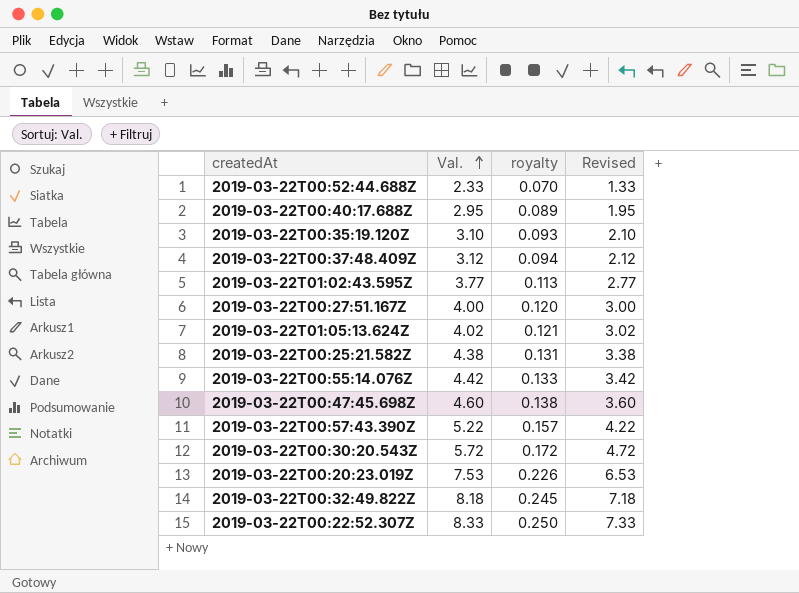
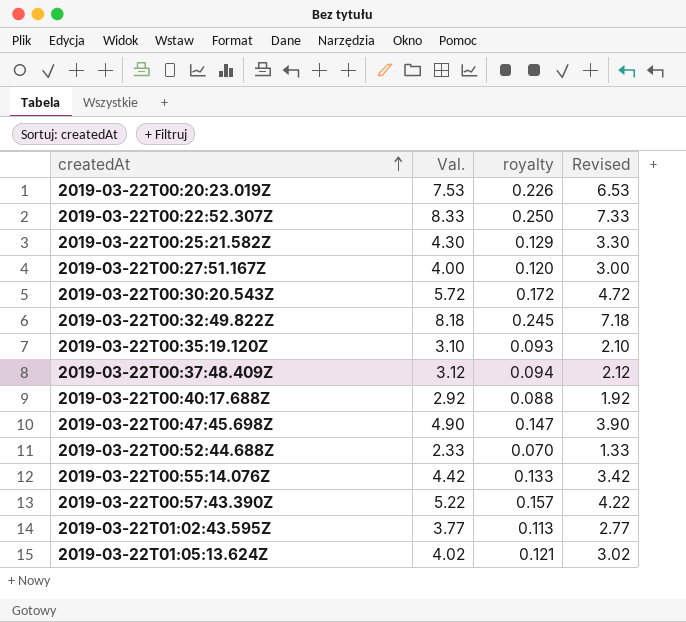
row order: Val. ascending -> createdAt ascending
2019-03-22T00:25:21.582Z | Val.: 4.38 -> 4.30
2019-03-22T00:25:21.582Z | royalty: 0.131 -> 0.129
2019-03-22T00:25:21.582Z | Revised: 3.38 -> 3.30
2019-03-22T00:40:17.688Z | Val.: 2.95 -> 2.92
2019-03-22T00:40:17.688Z | royalty: 0.089 -> 0.088
2019-03-22T00:40:17.688Z | Revised: 1.95 -> 1.92
2019-03-22T00:47:45.698Z | Val.: 4.60 -> 4.90
2019-03-22T00:47:45.698Z | royalty: 0.138 -> 0.147
2019-03-22T00:47:45.698Z | Revised: 3.60 -> 3.90

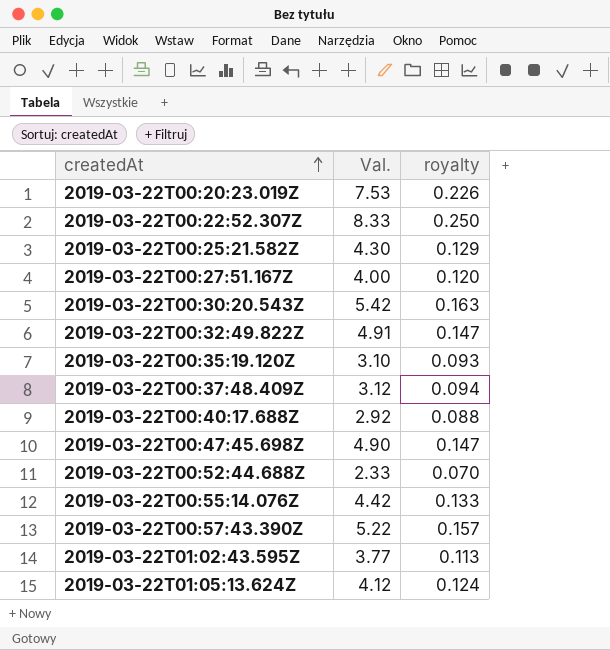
column Revised | formula: [Val.] - 1 -> none
2019-03-22T00:30:20.543Z | Val.: 5.72 -> 5.42
2019-03-22T00:30:20.543Z | royalty: 0.172 -> 0.163
2019-03-22T00:32:49.822Z | Val.: 8.18 -> 4.91
2019-03-22T00:32:49.822Z | royalty: 0.245 -> 0.147
2019-03-22T01:05:13.624Z | Val.: 4.02 -> 4.12
2019-03-22T01:05:13.624Z | royalty: 0.121 -> 0.124

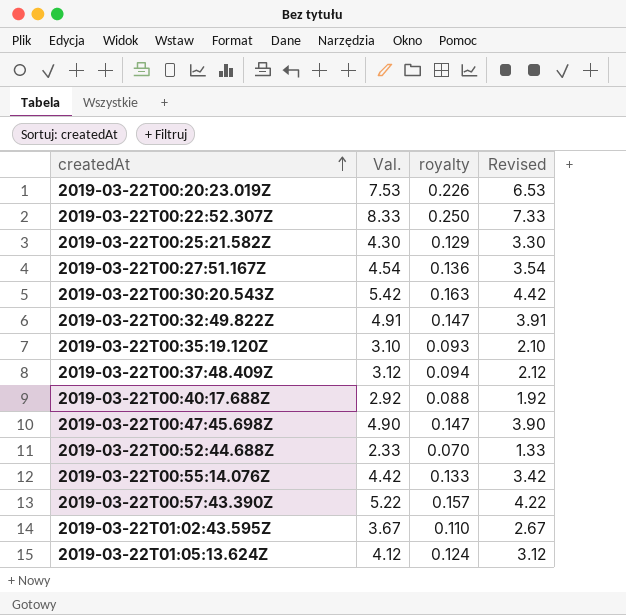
column Revised | formula: none -> [Val.] - 1
2019-03-22T00:27:51.167Z | Val.: 4.00 -> 4.54
2019-03-22T00:27:51.167Z | royalty: 0.120 -> 0.136
2019-03-22T01:02:43.595Z | Val.: 3.77 -> 3.67
2019-03-22T01:02:43.595Z | royalty: 0.113 -> 0.110

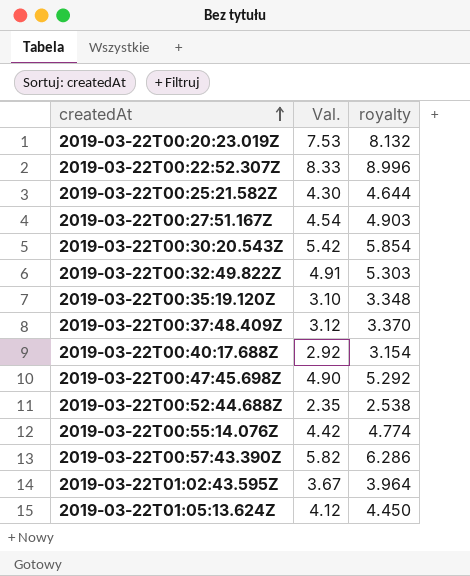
column Revised | formula: [Val.] - 1 -> none
column royalty | formula: [Val.] * 0.03 -> [Val.] * 1.08
2019-03-22T00:52:44.688Z | Val.: 2.33 -> 2.35
2019-03-22T00:57:43.390Z | Val.: 5.22 -> 5.82

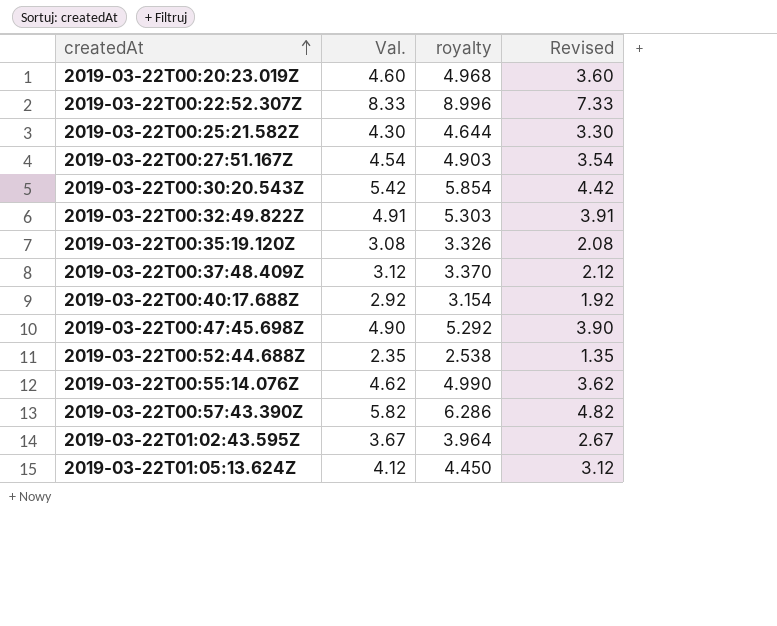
column Revised | formula: none -> [Val.] - 1
2019-03-22T00:20:23.019Z | Val.: 7.53 -> 4.60
2019-03-22T00:20:23.019Z | royalty: 8.132 -> 4.968
2019-03-22T00:35:19.120Z | Val.: 3.10 -> 3.08
2019-03-22T00:35:19.120Z | royalty: 3.348 -> 3.326
2019-03-22T00:55:14.076Z | Val.: 4.42 -> 4.62
2019-03-22T00:55:14.076Z | royalty: 4.774 -> 4.990

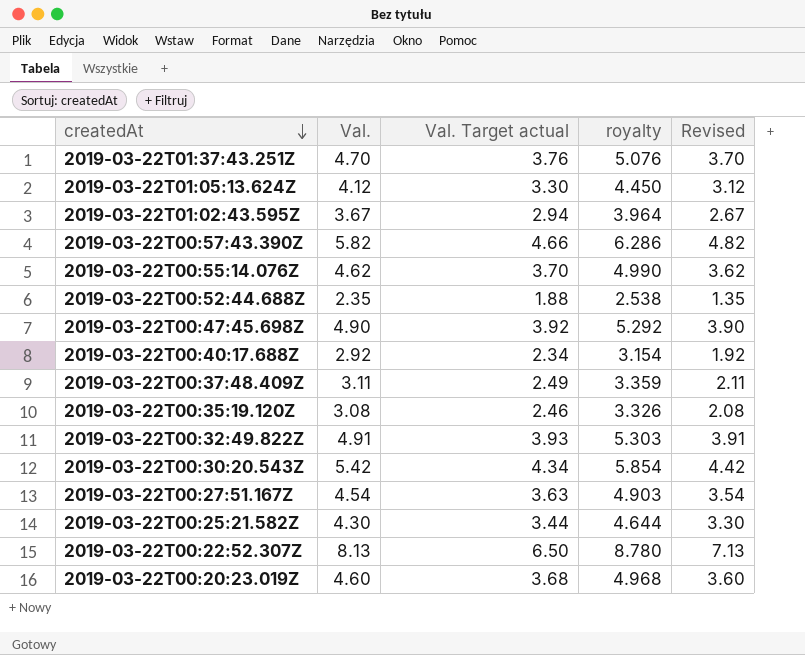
row order: createdAt ascending -> createdAt descending
column Val. Target actual | formula: none -> [Val.] * 0.8
row 2019-03-22T01:37:43.251Z: none -> 4.70 | 3.76 | 5.076 | 3.70
2019-03-22T00:37:48.409Z | Val.: 3.12 -> 3.11
2019-03-22T00:37:48.409Z | royalty: 3.370 -> 3.359
2019-03-22T00:37:48.409Z | Revised: 2.12 -> 2.11
2019-03-22T00:22:52.307Z | Val.: 8.33 -> 8.13
2019-03-22T00:22:52.307Z | royalty: 8.996 -> 8.780
2019-03-22T00:22:52.307Z | Revised: 7.33 -> 7.13

